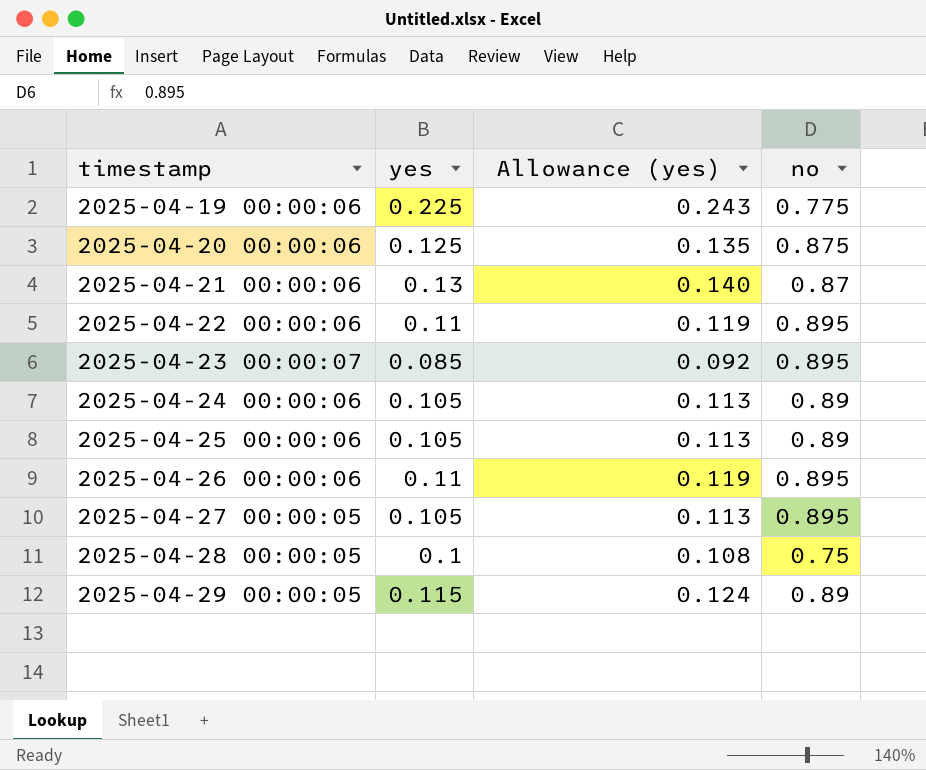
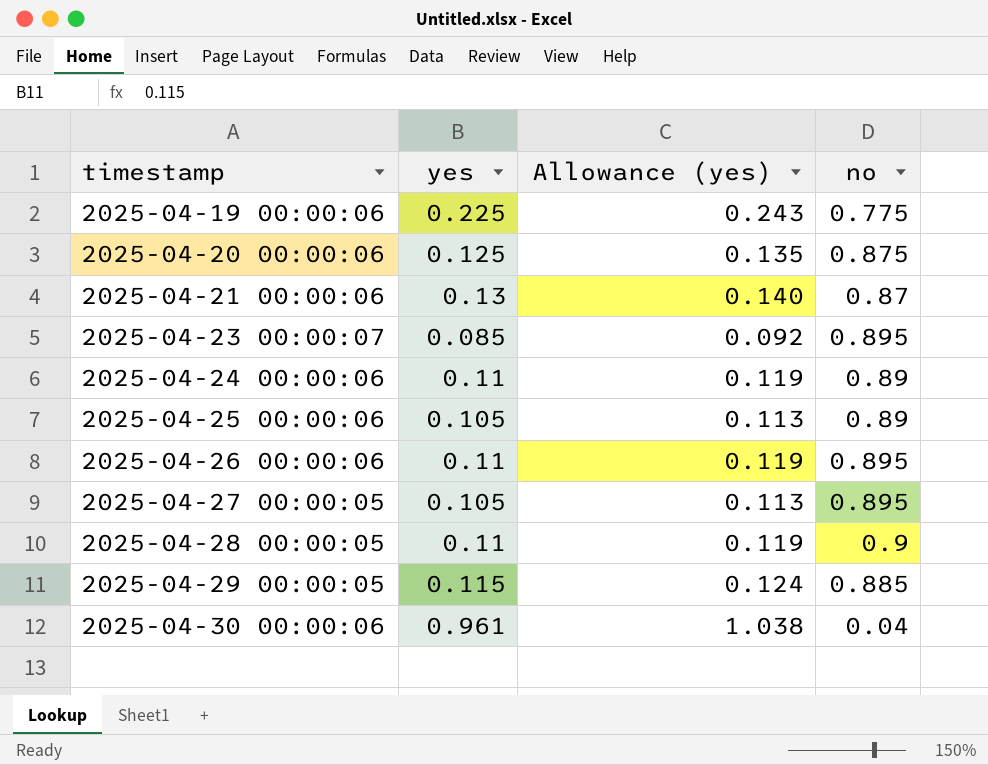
row 2025-04-22 00:00:06: 0.11 | 0.119 | 0.895 -> none
2025-04-24 00:00:06 | yes: 0.105 -> 0.11
2025-04-24 00:00:06 | Allowance (yes): 0.113 -> 0.119
2025-04-28 00:00:05 | yes: 0.1 -> 0.11
2025-04-28 00:00:05 | Allowance (yes): 0.108 -> 0.119
2025-04-28 00:00:05 | no: 0.75 -> 0.9
2025-04-29 00:00:05 | no: 0.89 -> 0.885
row 2025-04-30 00:00:06: none -> 0.961 | 1.038 | 0.04

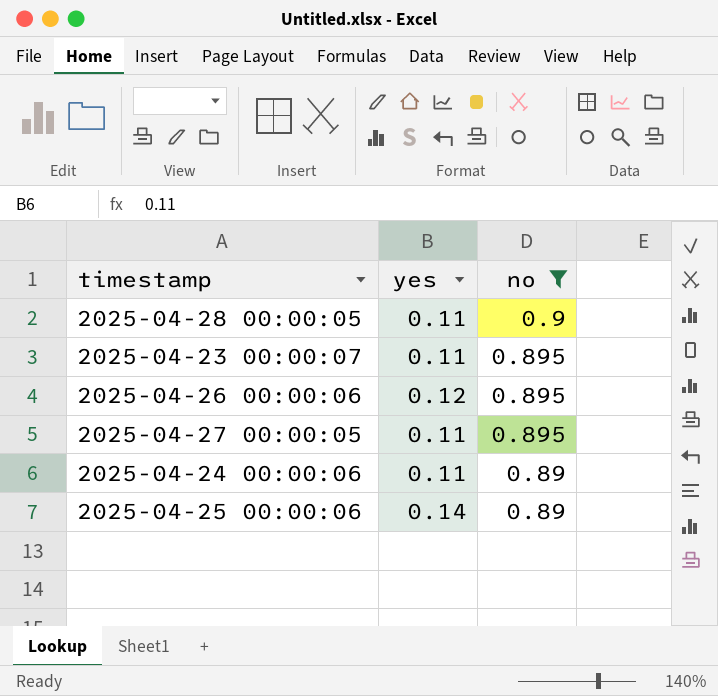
filter: none -> no >= 0.89
row order: timestamp ascending -> no descending
column Allowance (yes) | formula: [yes] * 1.08 -> none
2025-04-23 00:00:07 | yes: 0.085 -> 0.11
2025-04-26 00:00:06 | yes: 0.11 -> 0.12
2025-04-27 00:00:05 | yes: 0.105 -> 0.11
2025-04-25 00:00:06 | yes: 0.105 -> 0.14

